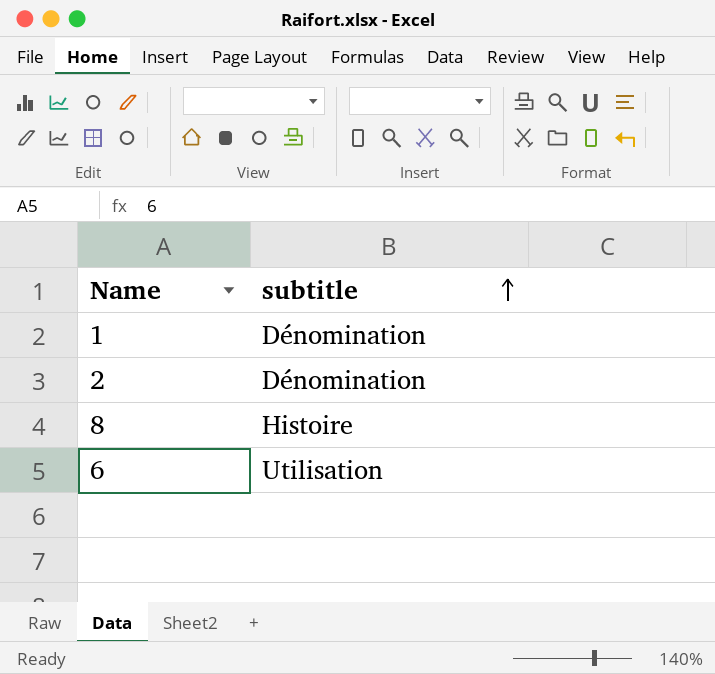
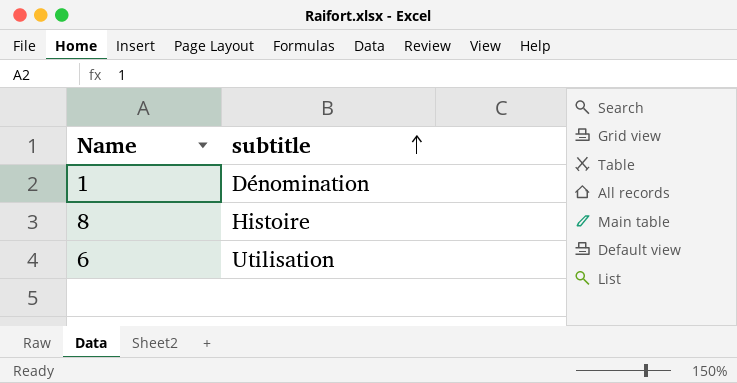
row 2: Dénomination -> none

